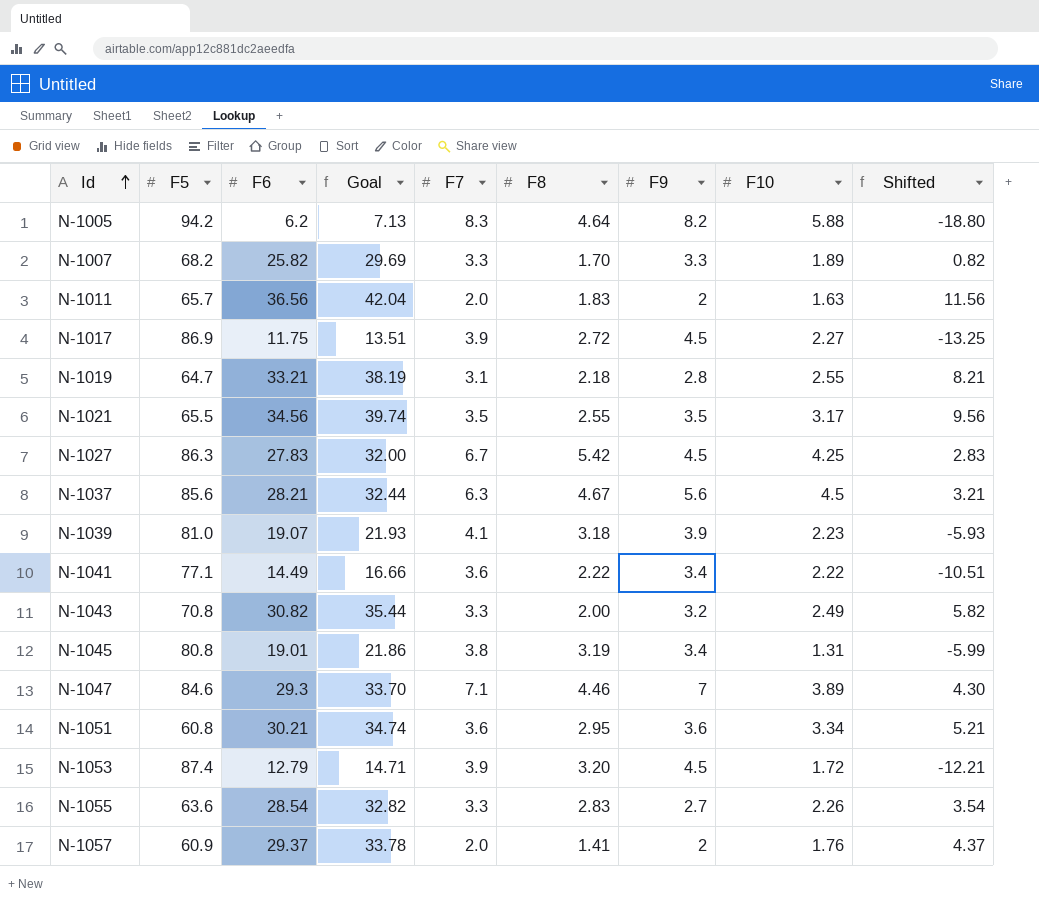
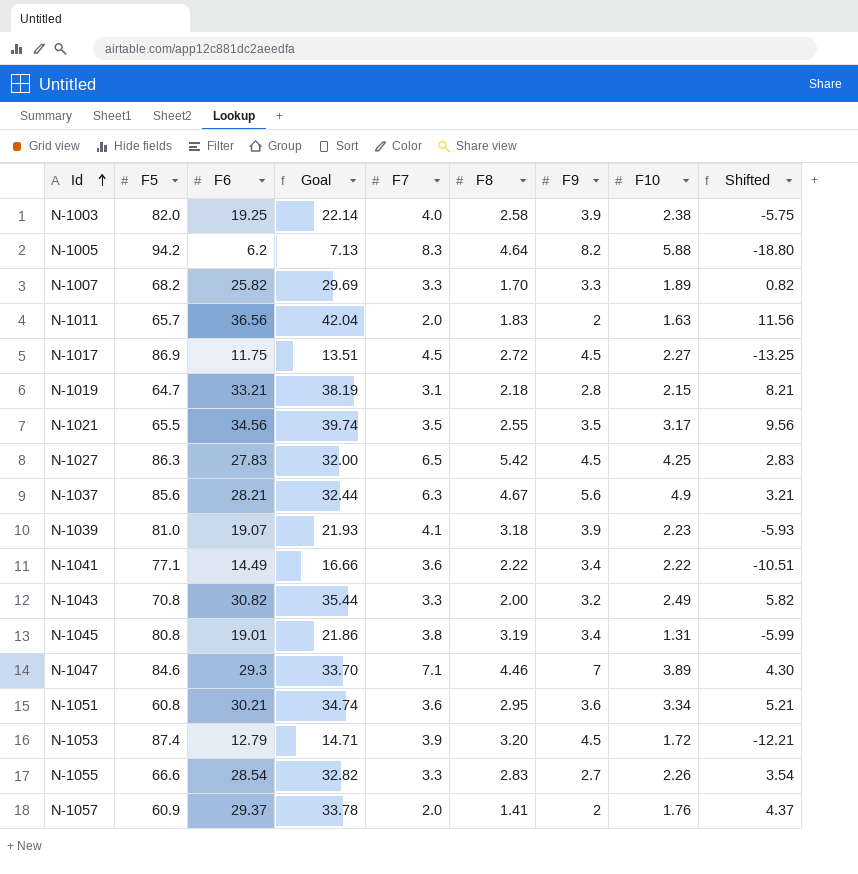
row N-1003: none -> 82.0 | 19.25 | 22.14 | 4.0 | 2.58 | 3.9 | 2.38 | -5.75
N-1017 | F7: 3.9 -> 4.5
N-1019 | F10: 2.55 -> 2.15
N-1027 | F7: 6.7 -> 6.5
N-1037 | F10: 4.5 -> 4.9
N-1055 | F5: 63.6 -> 66.6

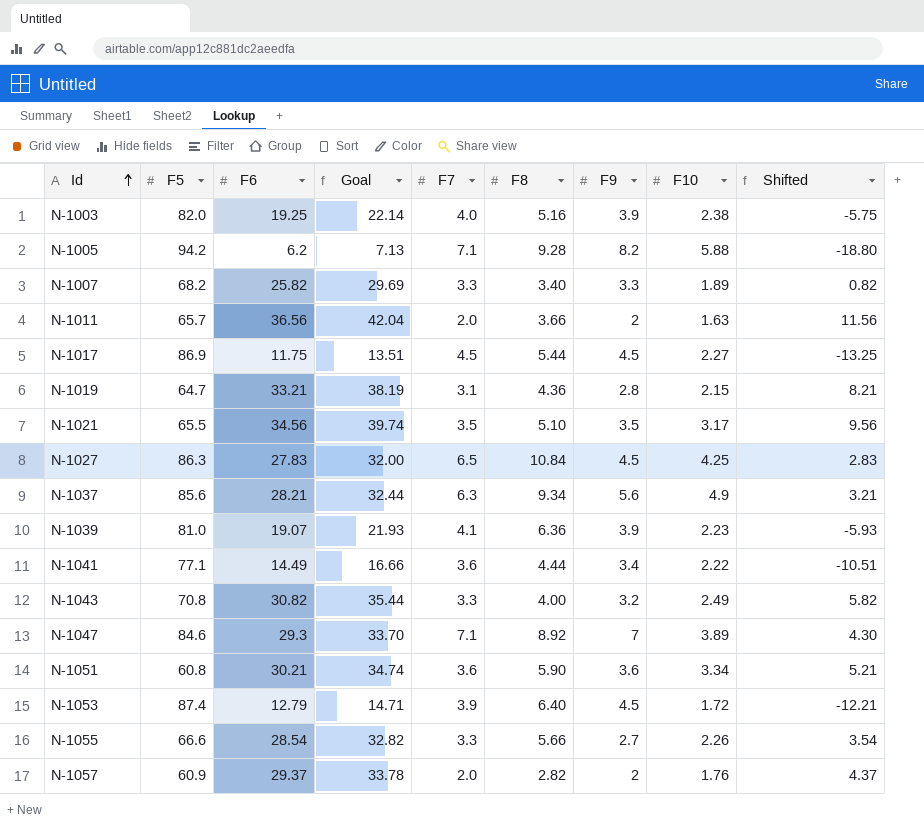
row N-1045: 80.8 | 19.01 | 21.86 | 3.8 | 3.19 | 3.4 | 1.31 | -5.99 -> none
N-1003 | F8: 2.58 -> 5.16
N-1005 | F7: 8.3 -> 7.1
N-1005 | F8: 4.64 -> 9.28
N-1007 | F8: 1.70 -> 3.40
N-1011 | F8: 1.83 -> 3.66
N-1017 | F8: 2.72 -> 5.44
N-1019 | F8: 2.18 -> 4.36
N-1021 | F8: 2.55 -> 5.10
N-1027 | F8: 5.42 -> 10.84
N-1037 | F8: 4.67 -> 9.34
N-1039 | F8: 3.18 -> 6.36
N-1041 | F8: 2.22 -> 4.44
N-1043 | F8: 2.00 -> 4.00
N-1047 | F8: 4.46 -> 8.92
N-1051 | F8: 2.95 -> 5.90
N-1053 | F8: 3.20 -> 6.40
N-1055 | F8: 2.83 -> 5.66
N-1057 | F8: 1.41 -> 2.82

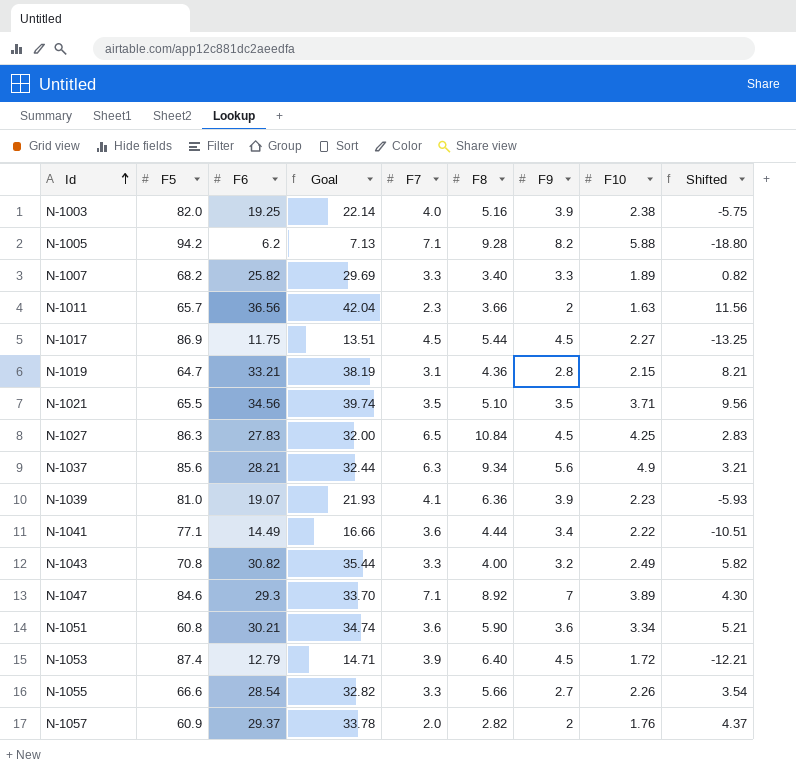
N-1011 | F7: 2.0 -> 2.3
N-1021 | F10: 3.17 -> 3.71

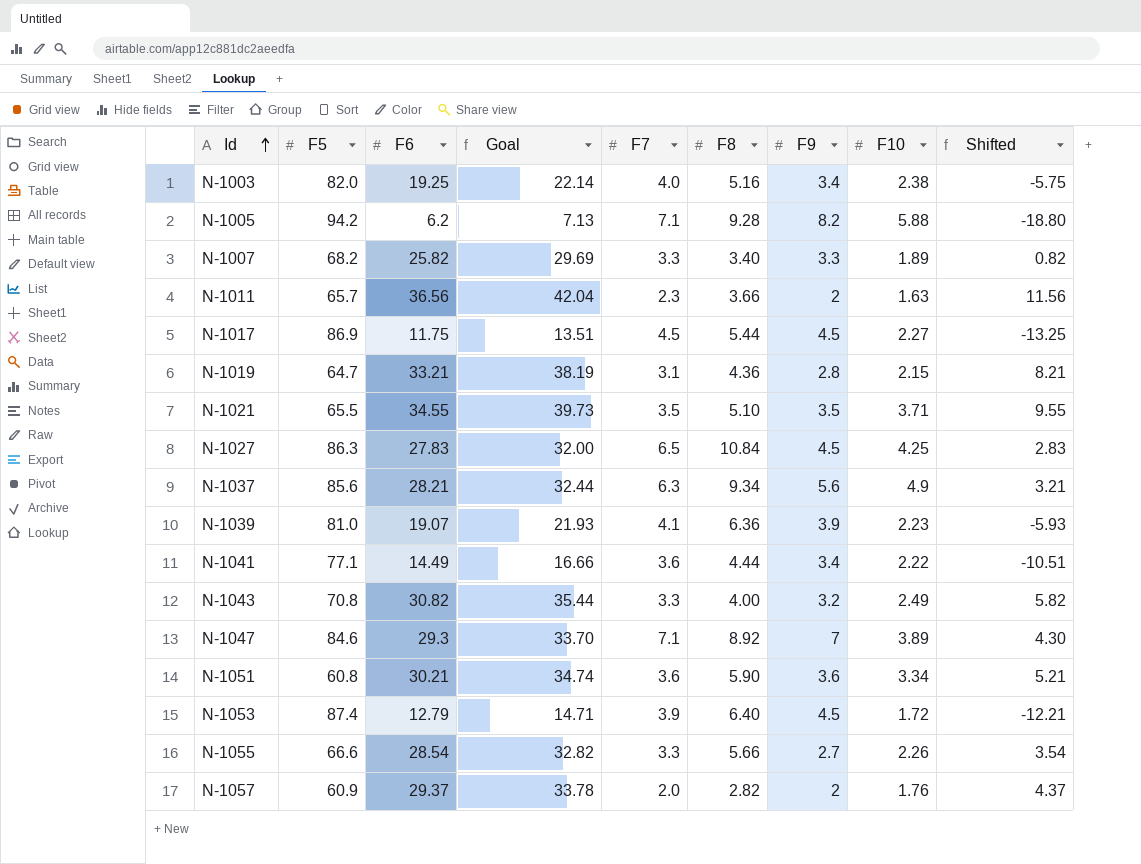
N-1003 | F9: 3.9 -> 3.4
N-1021 | F6: 34.56 -> 34.55
N-1021 | Goal: 39.74 -> 39.73
N-1021 | Shifted: 9.56 -> 9.55

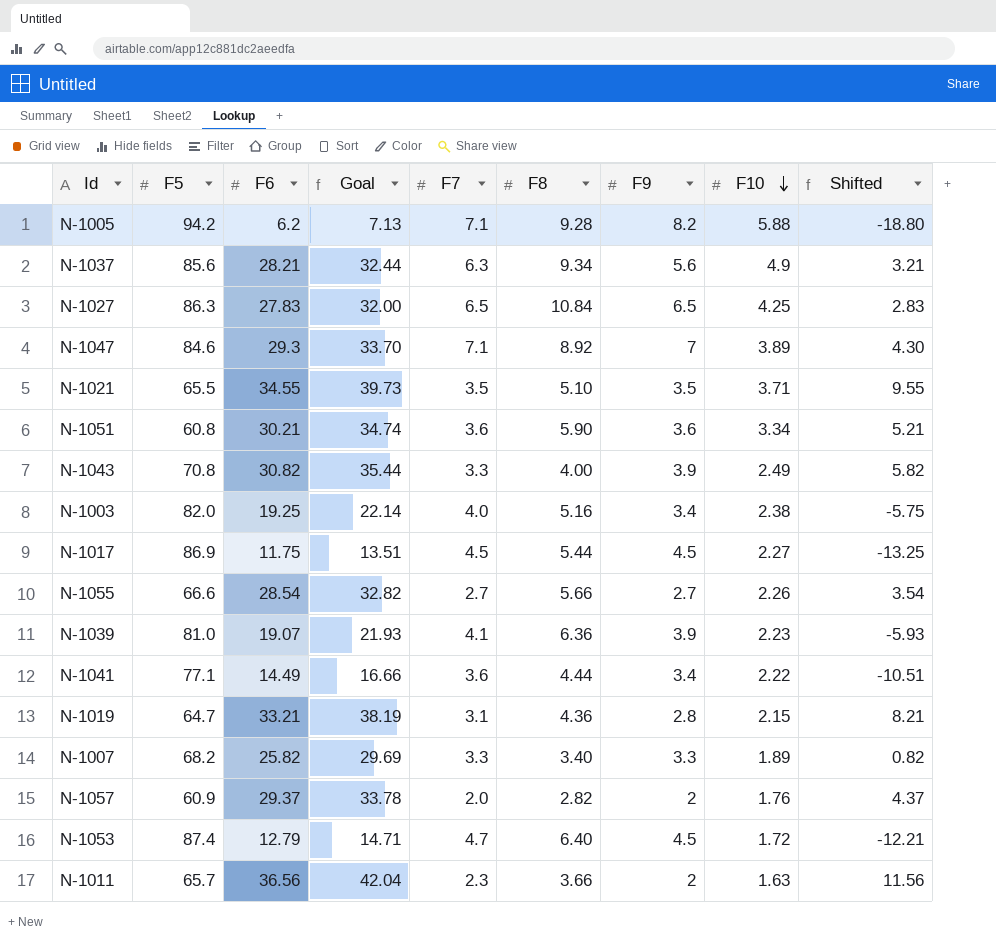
row order: Id ascending -> F10 descending
N-1027 | F9: 4.5 -> 6.5
N-1043 | F9: 3.2 -> 3.9
N-1055 | F7: 3.3 -> 2.7
N-1053 | F7: 3.9 -> 4.7

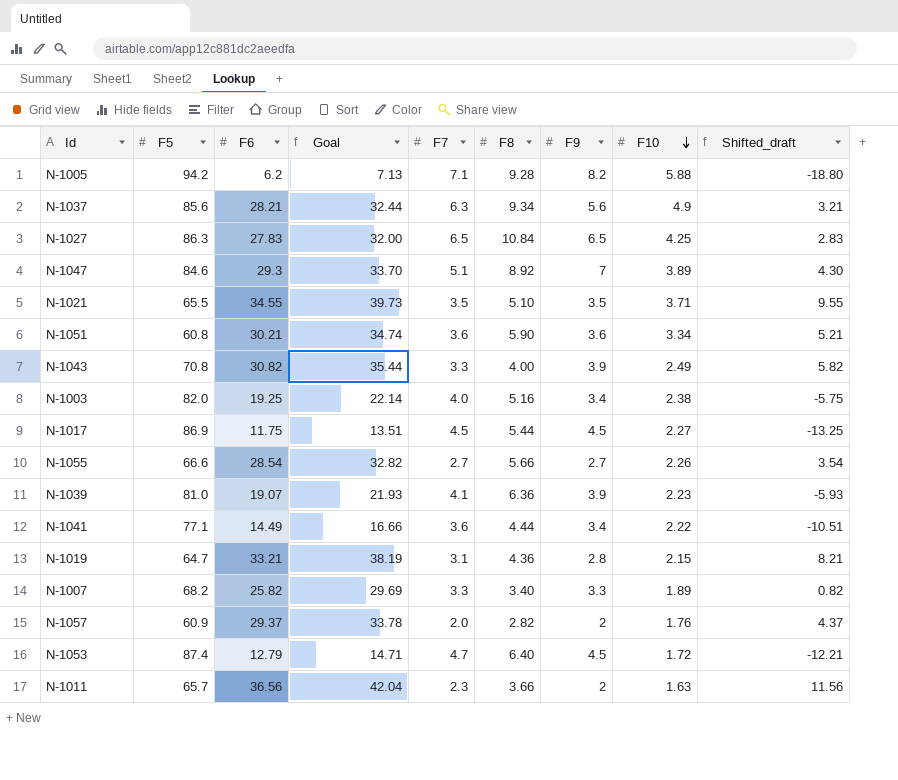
column name: Shifted -> Shifted_draft
N-1047 | F7: 7.1 -> 5.1

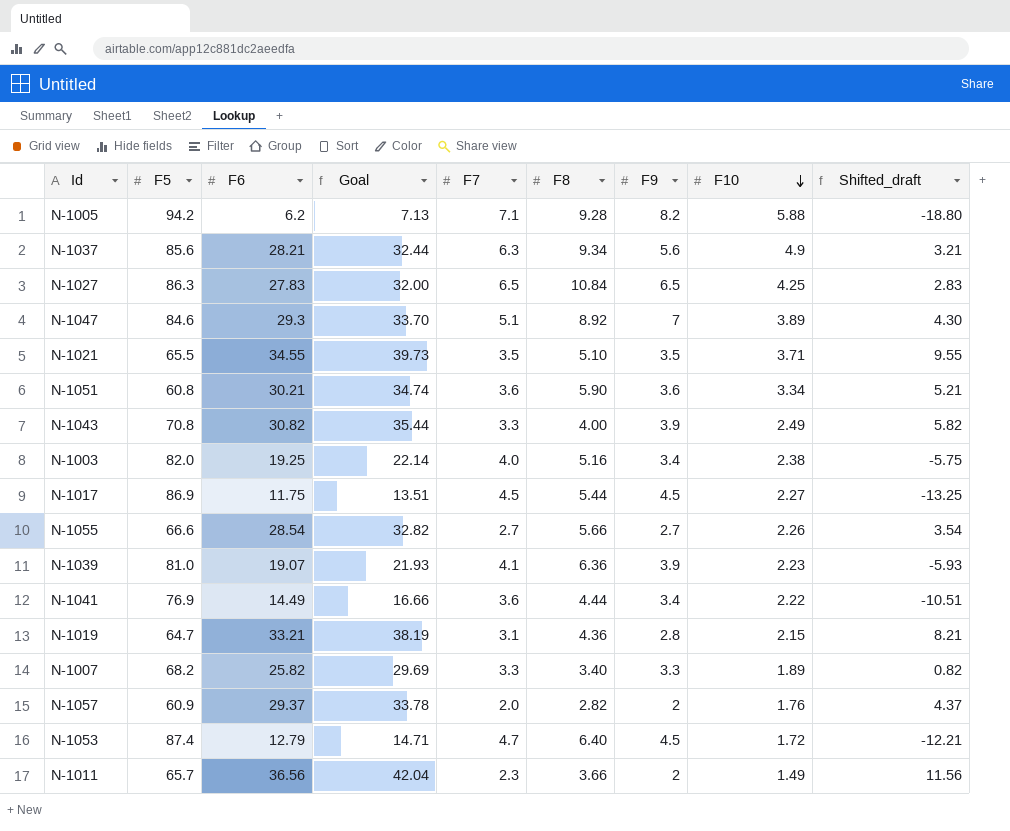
N-1041 | F5: 77.1 -> 76.9
N-1011 | F10: 1.63 -> 1.49

